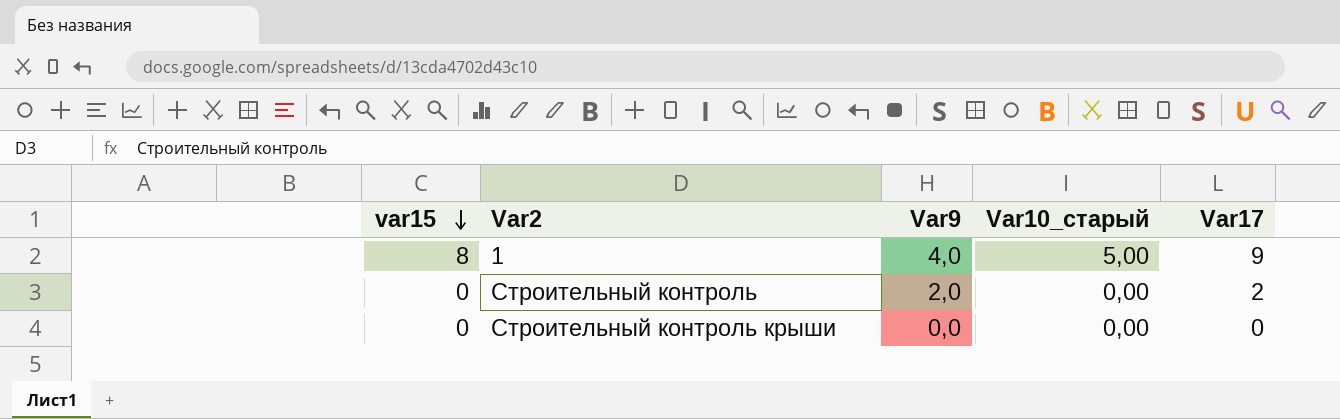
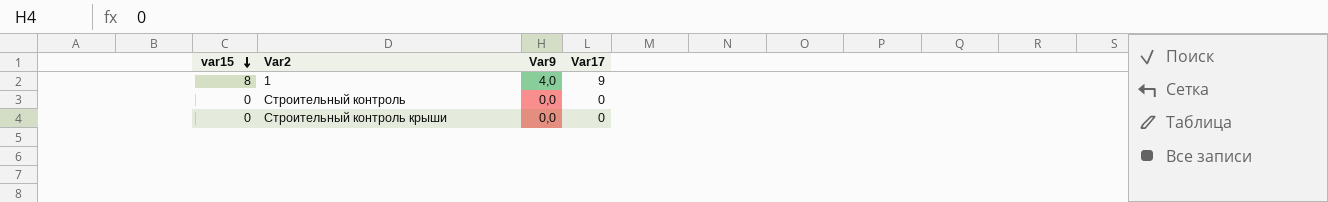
column Var10_старый | position: 4 -> none
Строительный контроль | Var9: 2,0 -> 0,0
Строительный контроль | Var17: 2 -> 0

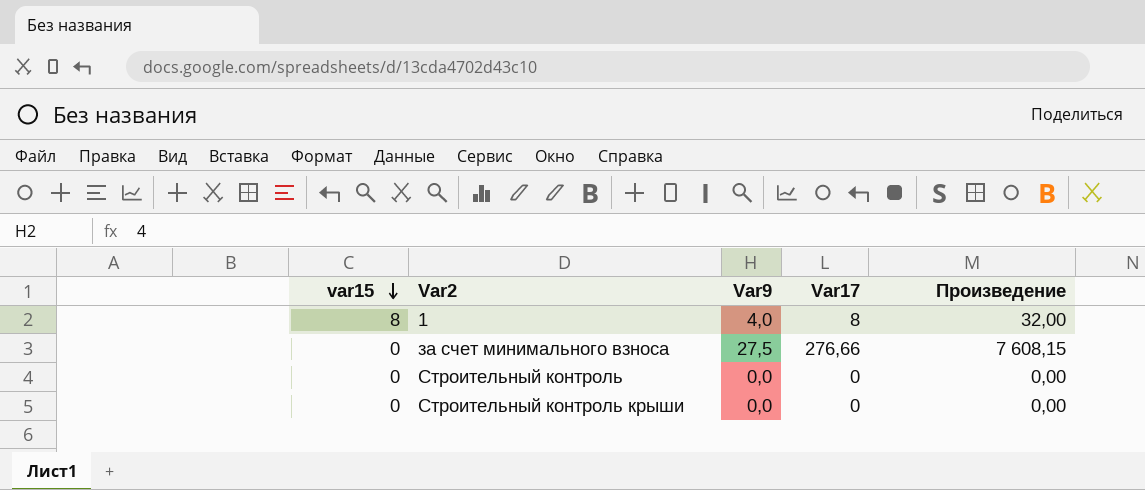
column Произведение | formula: none -> [Var9] * [Var17]
1 | Var17: 9 -> 8
row за счет минимального взноса: none -> 0 | 27,5 | 276,66 | 7 608,15

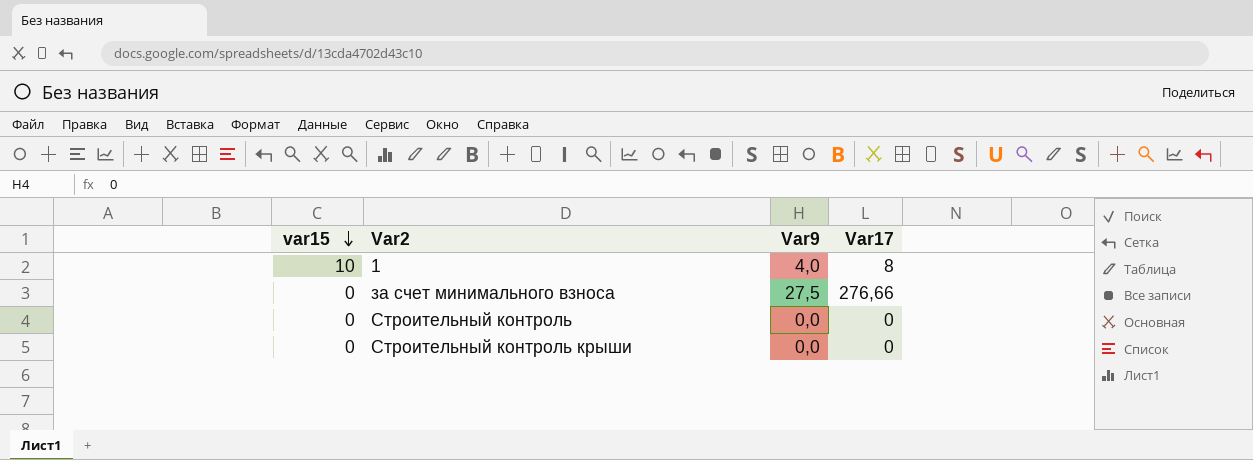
column Произведение | formula: [Var9] * [Var17] -> none
1 | var15: 8 -> 10

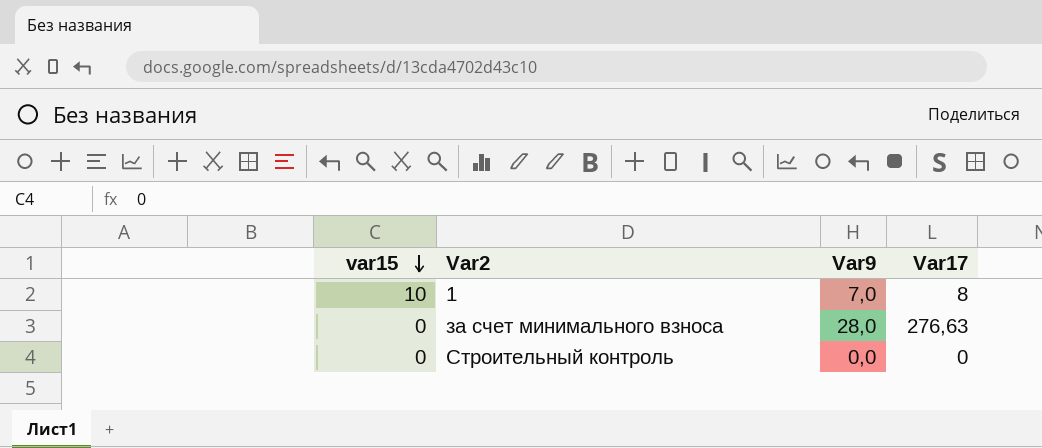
row Строительный контроль крыши: 0 | 0,0 | 0 -> none
1 | Var9: 4,0 -> 7,0
за счет минимального взноса | Var9: 27,5 -> 28,0
за счет минимального взноса | Var17: 276,66 -> 276,63

